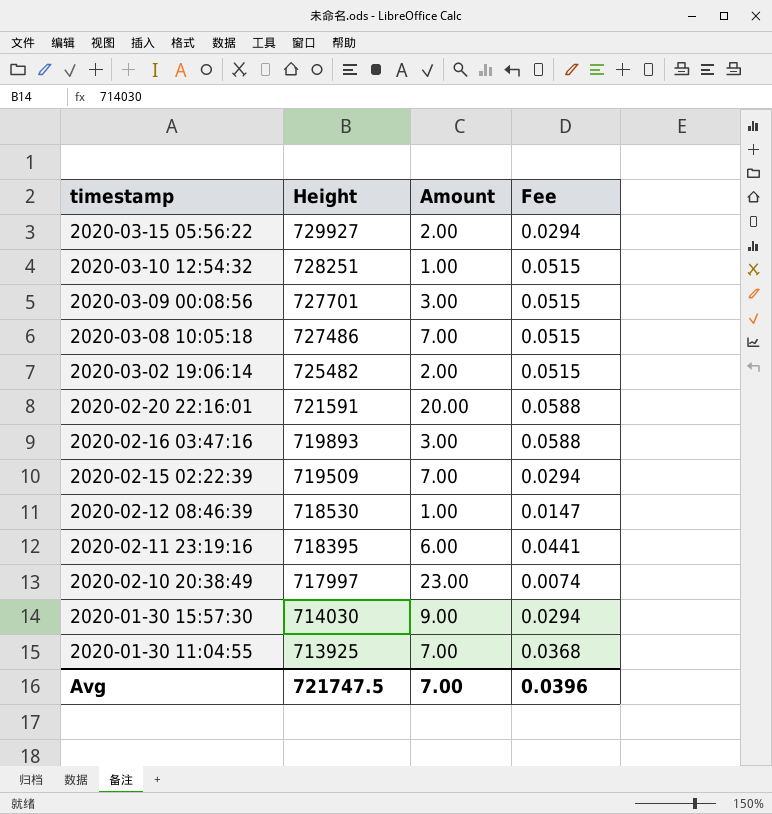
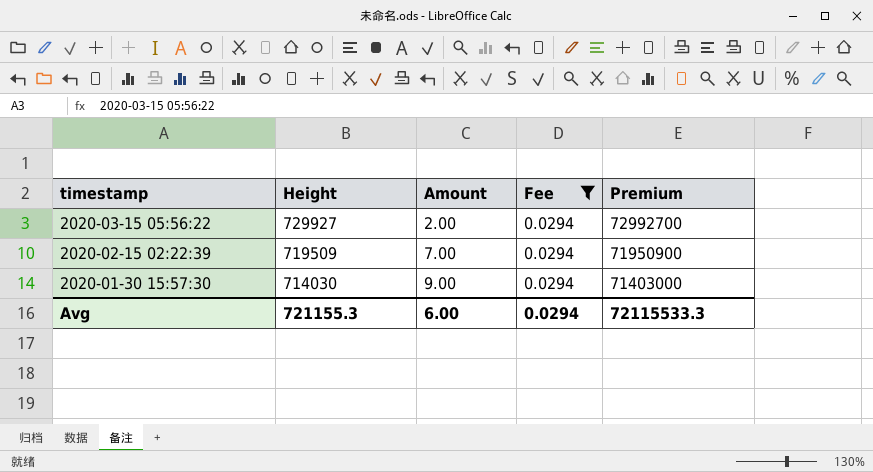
filter: none -> Fee = 0.0294
column Premium | formula: none -> [Height] * 100
Avg | Height: 721747.5 -> 721155.3
Avg | Amount: 7.00 -> 6.00
Avg | Fee: 0.0396 -> 0.0294

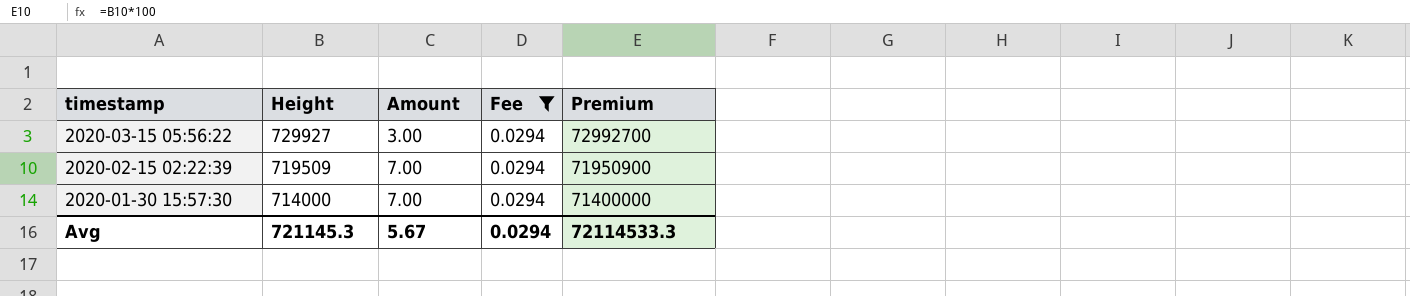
2020-03-15 05:56:22 | Amount: 2.00 -> 3.00
2020-01-30 15:57:30 | Height: 714030 -> 714000
2020-01-30 15:57:30 | Amount: 9.00 -> 7.00
2020-01-30 15:57:30 | Premium: 71403000 -> 71400000
Avg | Height: 721155.3 -> 721145.3
Avg | Amount: 6.00 -> 5.67
Avg | Premium: 72115533.3 -> 72114533.3

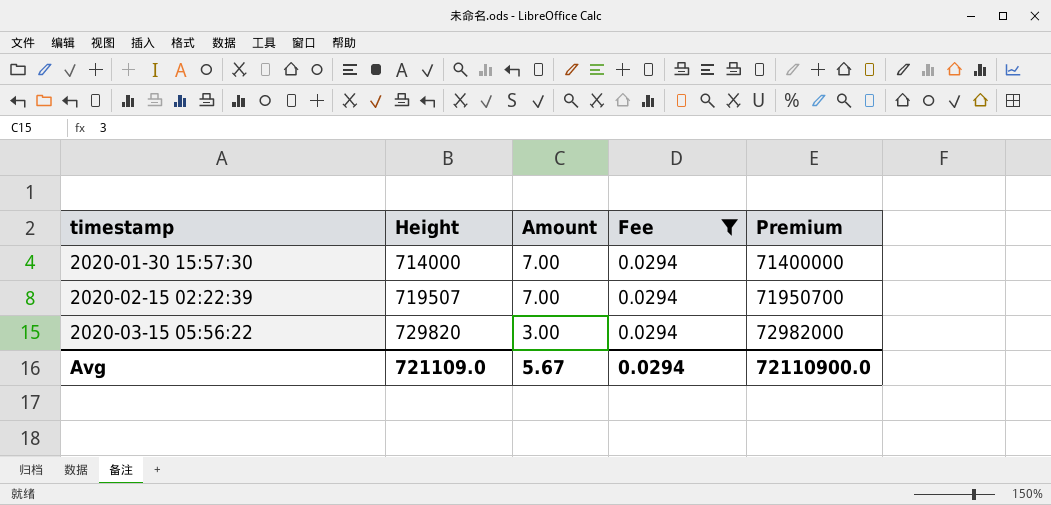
row order: timestamp descending -> timestamp ascending
2020-02-15 02:22:39 | Height: 719509 -> 719507
2020-02-15 02:22:39 | Premium: 71950900 -> 71950700
2020-03-15 05:56:22 | Height: 729927 -> 729820
2020-03-15 05:56:22 | Premium: 72992700 -> 72982000
Avg | Height: 721145.3 -> 721109.0
Avg | Premium: 72114533.3 -> 72110900.0

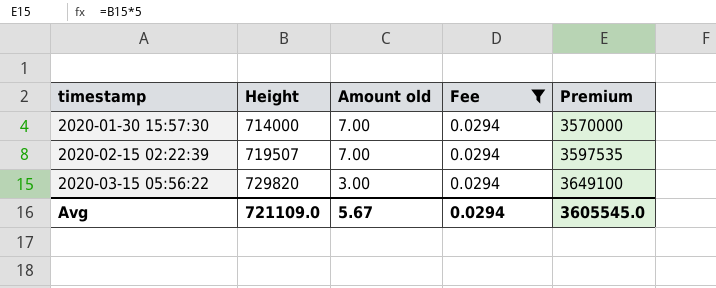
column name: Amount -> Amount old
column Premium | formula: [Height] * 100 -> [Height] * 5
Avg | Premium: 72110900.0 -> 3605545.0

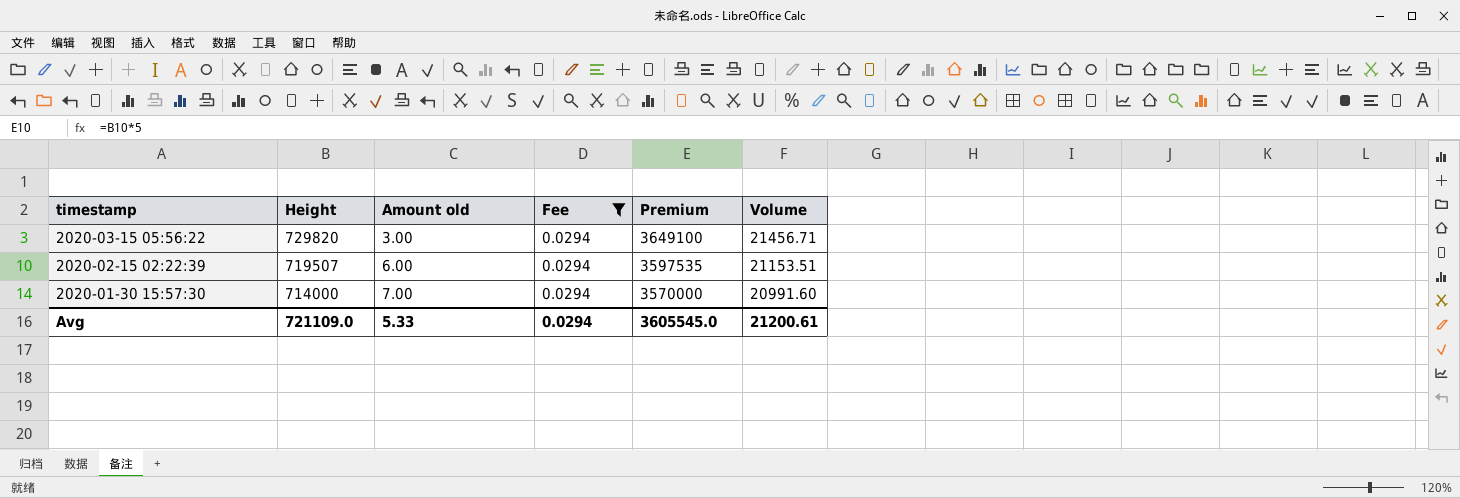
row order: timestamp ascending -> timestamp descending
column Volume | formula: none -> [Height] * [Fee]
2020-02-15 02:22:39 | Amount old: 7.00 -> 6.00
Avg | Amount old: 5.67 -> 5.33

